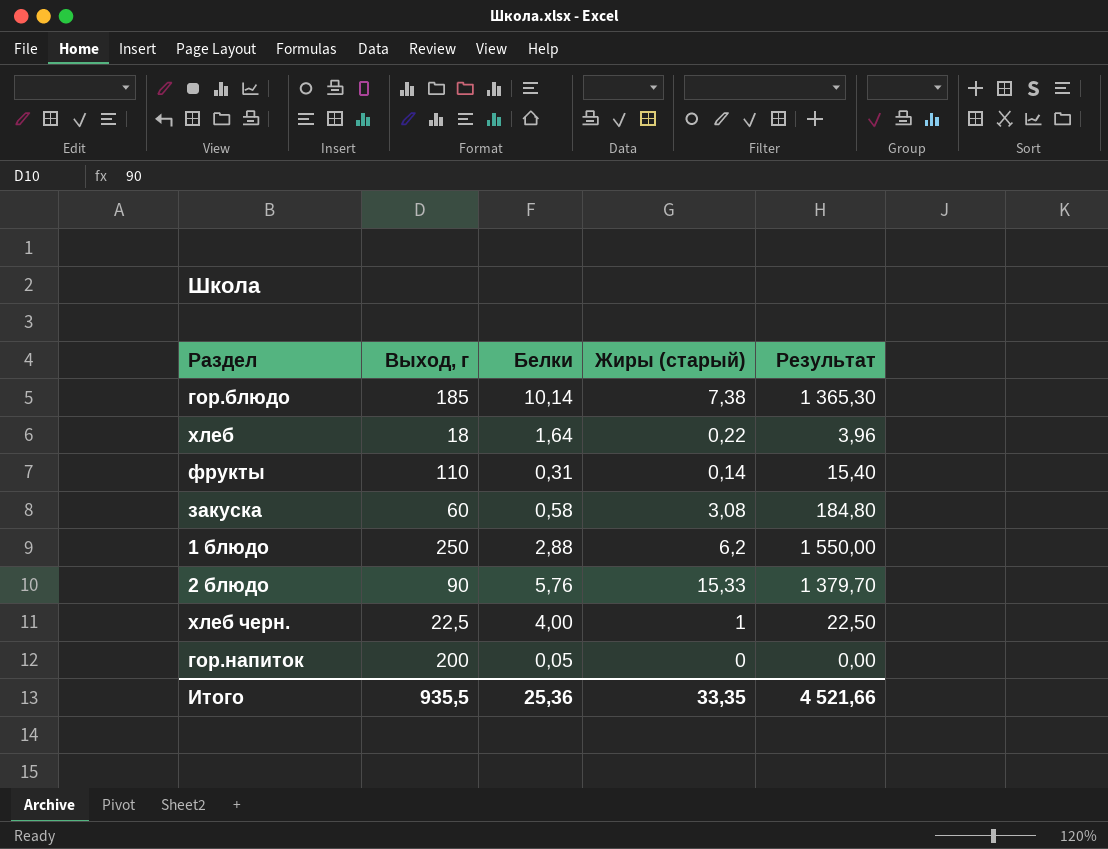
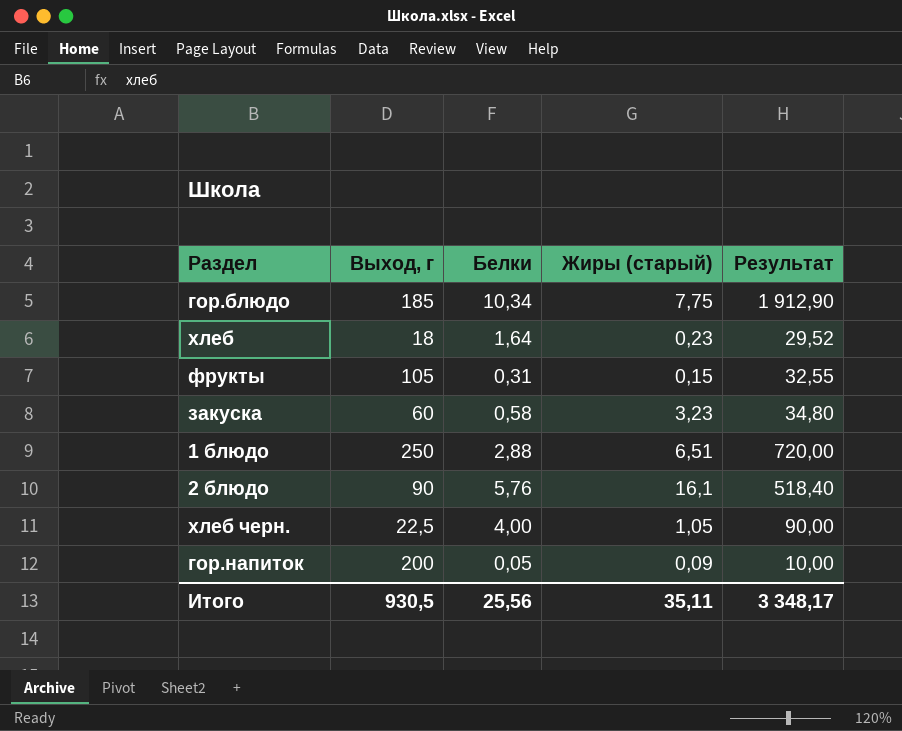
column Результат | formula: [Выход, г] * [Жиры (старый)] -> [Выход, г] * [Белки]
гор.блюдо | Белки: 10,14 -> 10,34
гор.блюдо | Жиры (старый): 7,38 -> 7,75
хлеб | Жиры (старый): 0,22 -> 0,23
фрукты | Выход, г: 110 -> 105
фрукты | Жиры (старый): 0,14 -> 0,15
закуска | Жиры (старый): 3,08 -> 3,23
1 блюдо | Жиры (старый): 6,2 -> 6,51
2 блюдо | Жиры (старый): 15,33 -> 16,1
хлеб черн. | Жиры (старый): 1 -> 1,05
гор.напиток | Жиры (старый): 0 -> 0,09
Итого | Выход, г: 935,5 -> 930,5
Итого | Белки: 25,36 -> 25,56
Итого | Жиры (старый): 33,35 -> 35,11
Итого | Результат: 4 521,66 -> 3 348,17

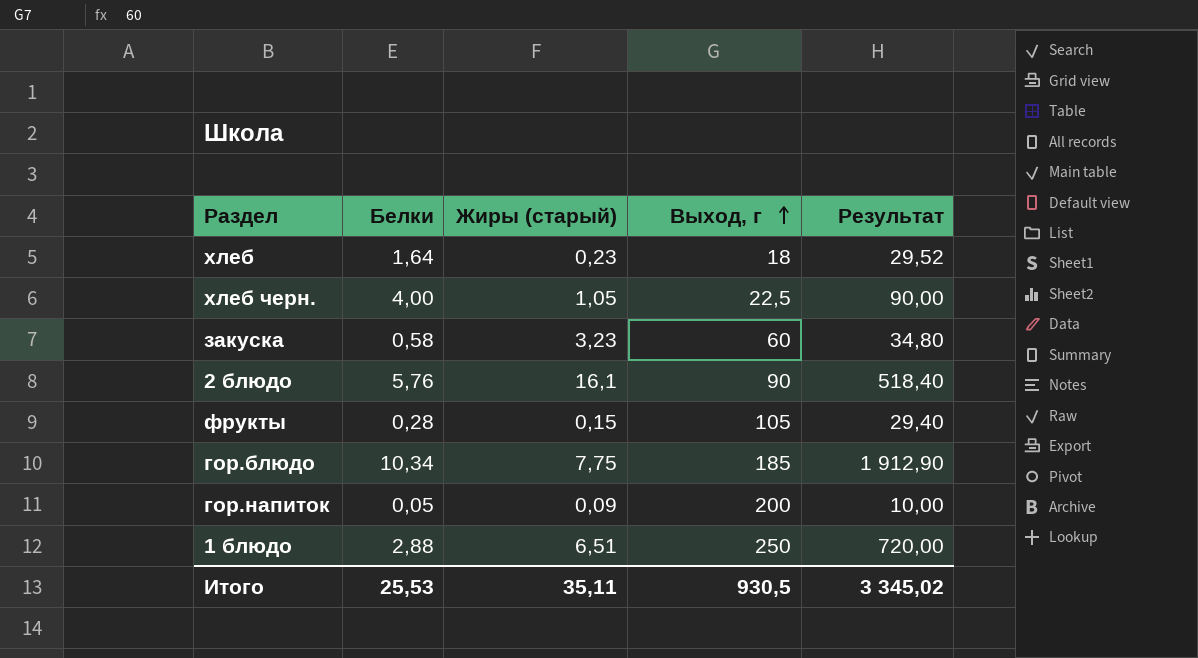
row order: none -> Выход, г ascending
column Выход, г | position: 2 -> 4
фрукты | Белки: 0,31 -> 0,28
фрукты | Результат: 32,55 -> 29,40
Итого | Белки: 25,56 -> 25,53
Итого | Результат: 3 348,17 -> 3 345,02

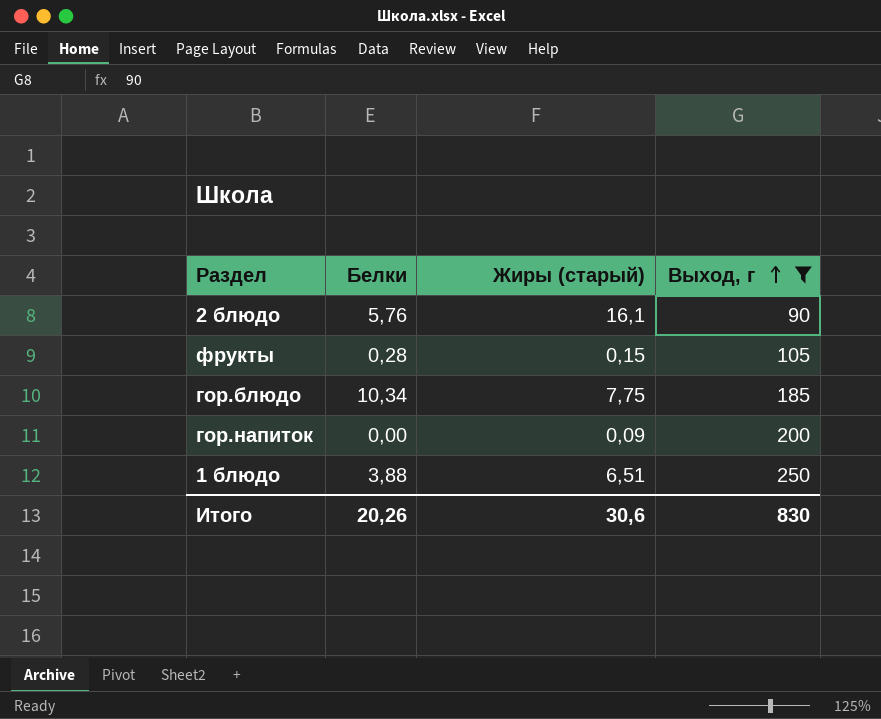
filter: none -> Выход, г >= 90
column Результат | formula: [Белки] * [Выход, г] -> none
гор.напиток | Белки: 0,05 -> 0,00
1 блюдо | Белки: 2,88 -> 3,88
Итого | Белки: 25,53 -> 20,26
Итого | Жиры (старый): 35,11 -> 30,6
Итого | Выход, г: 930,5 -> 830

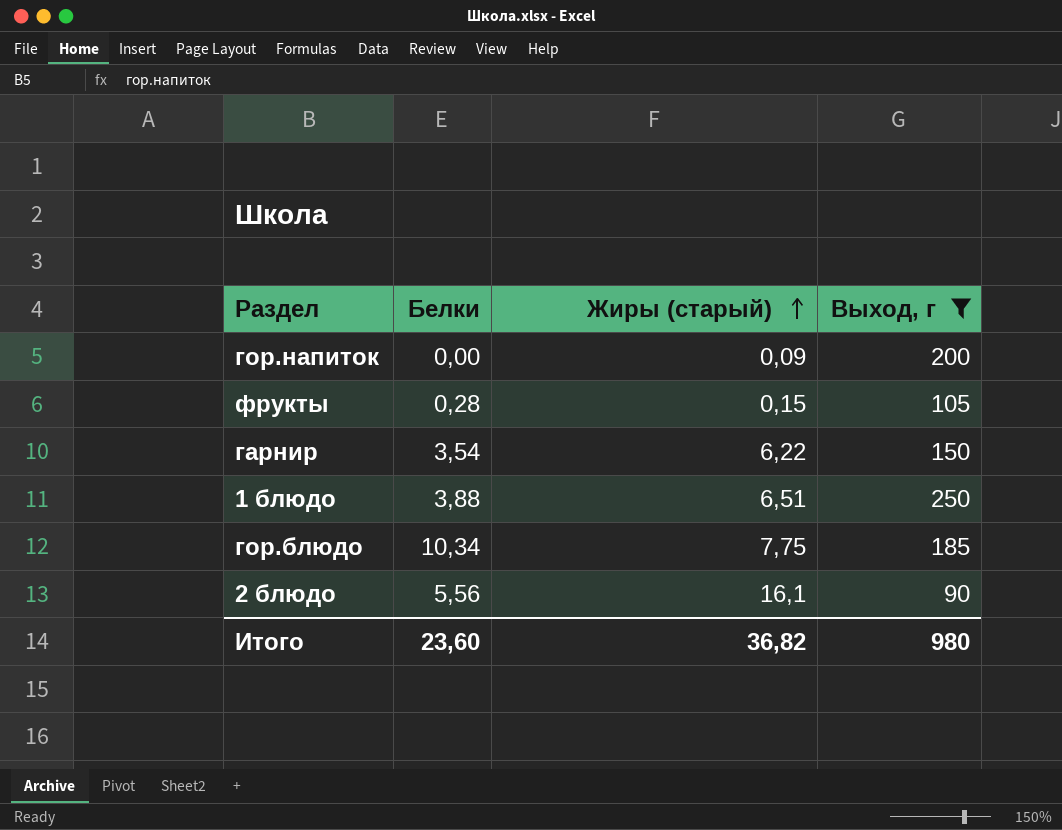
row order: Выход, г ascending -> Жиры (старый) ascending
row гарнир: none -> 3,54 | 6,22 | 150
2 блюдо | Белки: 5,76 -> 5,56
Итого | Белки: 20,26 -> 23,60
Итого | Жиры (старый): 30,6 -> 36,82
Итого | Выход, г: 830 -> 980

